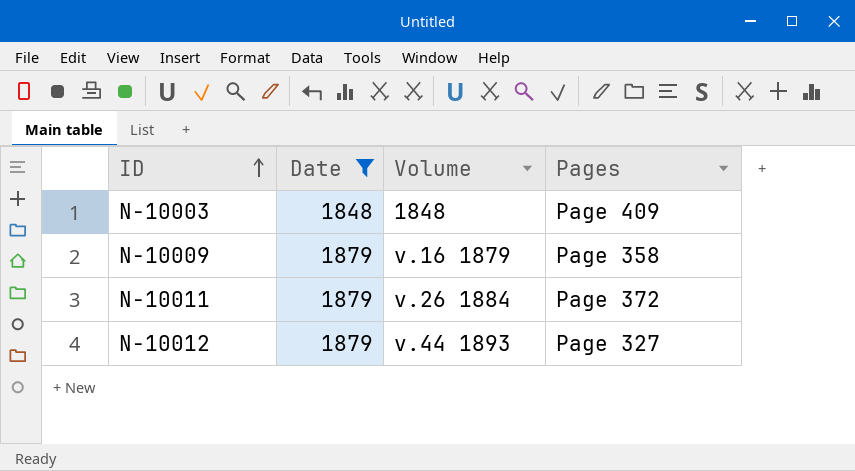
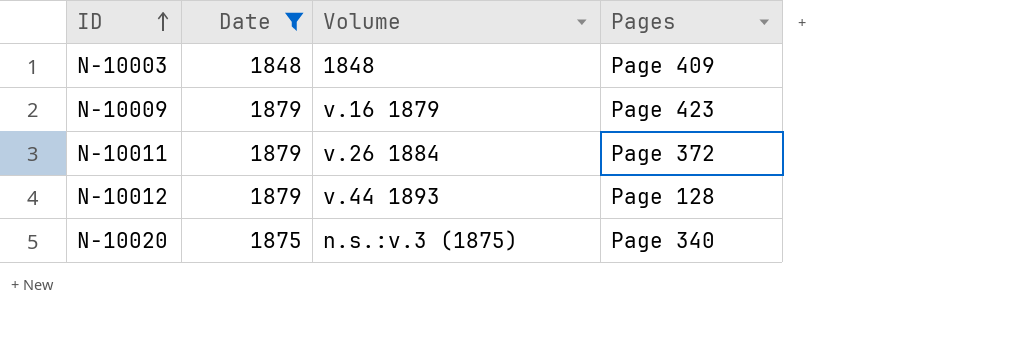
N-10009 | Pages: Page 358 -> Page 423
N-10012 | Pages: Page 327 -> Page 128
row N-10020: none -> 1875 | n.s.:v.3 (1875) | Page 340

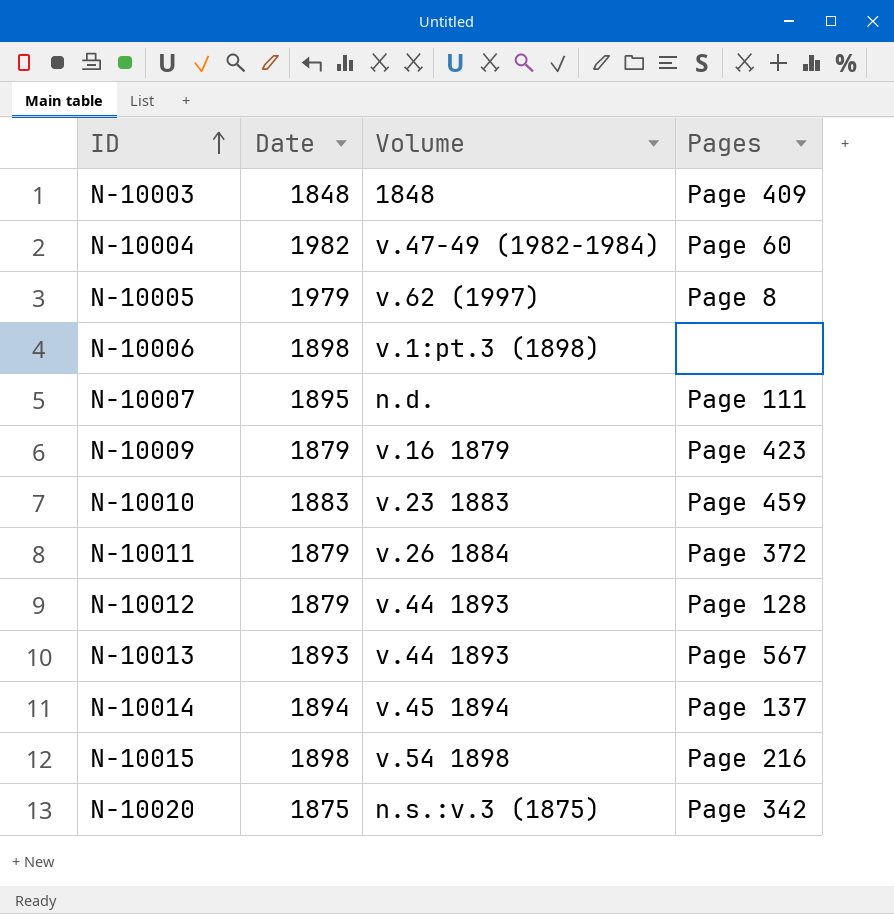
filter: Date <= 1879 -> none
N-10020 | Pages: Page 340 -> Page 342

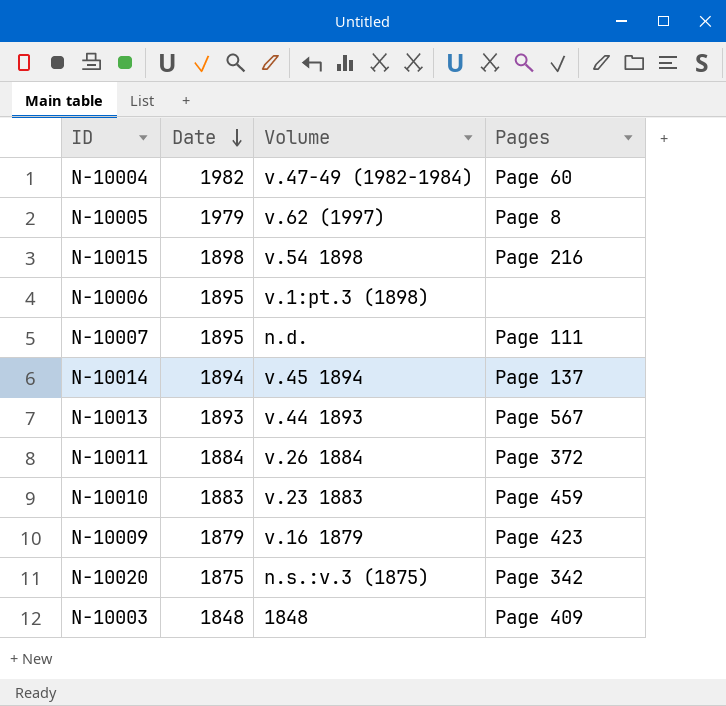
row order: ID ascending -> Date descending
row N-10012: 1879 | v.44 1893 | Page 128 -> none
N-10006 | Date: 1898 -> 1895
N-10011 | Date: 1879 -> 1884

